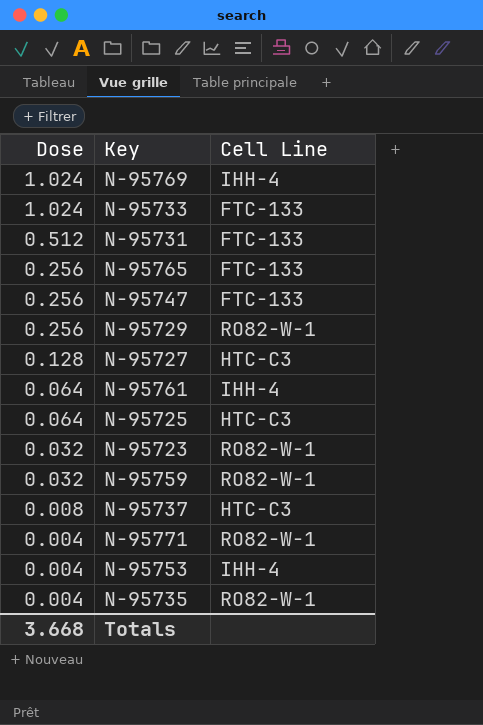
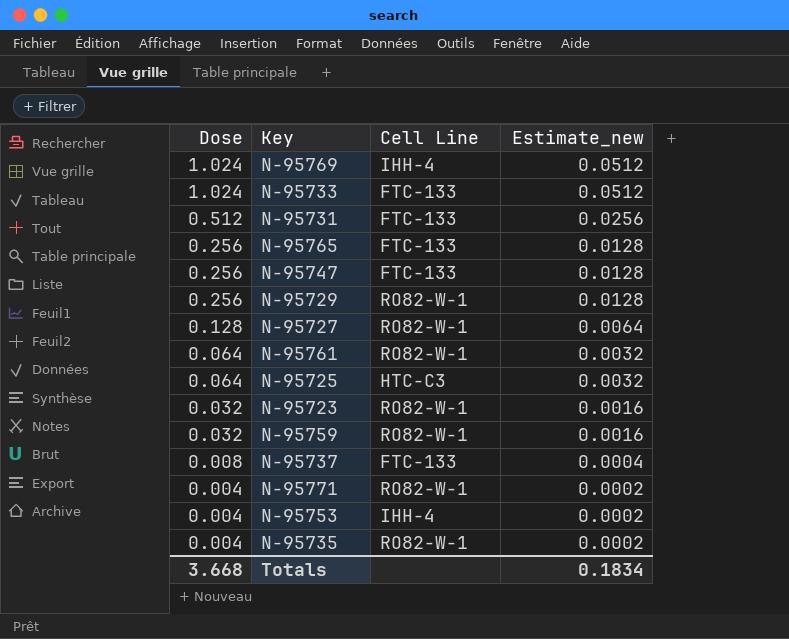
column Estimate_new | formula: none -> [Dose] * 0.05
N-95727 | Cell Line: HTC-C3 -> RO82-W-1
N-95761 | Cell Line: IHH-4 -> RO82-W-1
N-95737 | Cell Line: HTC-C3 -> FTC-133

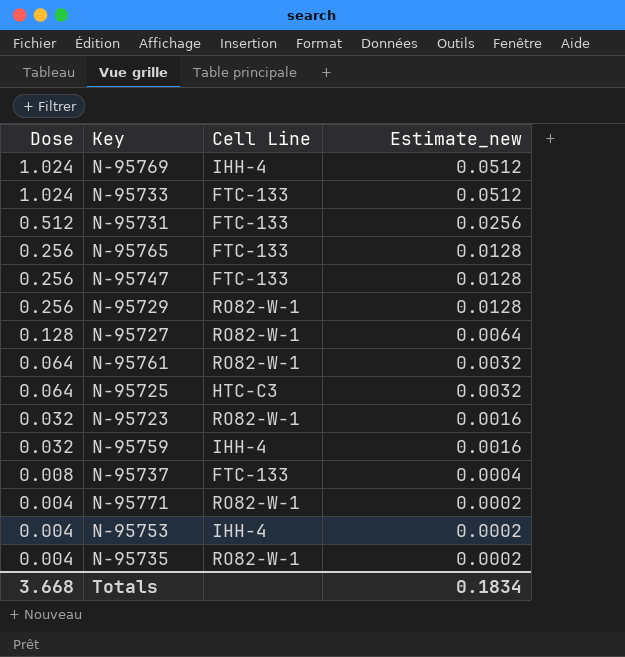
N-95759 | Cell Line: RO82-W-1 -> IHH-4

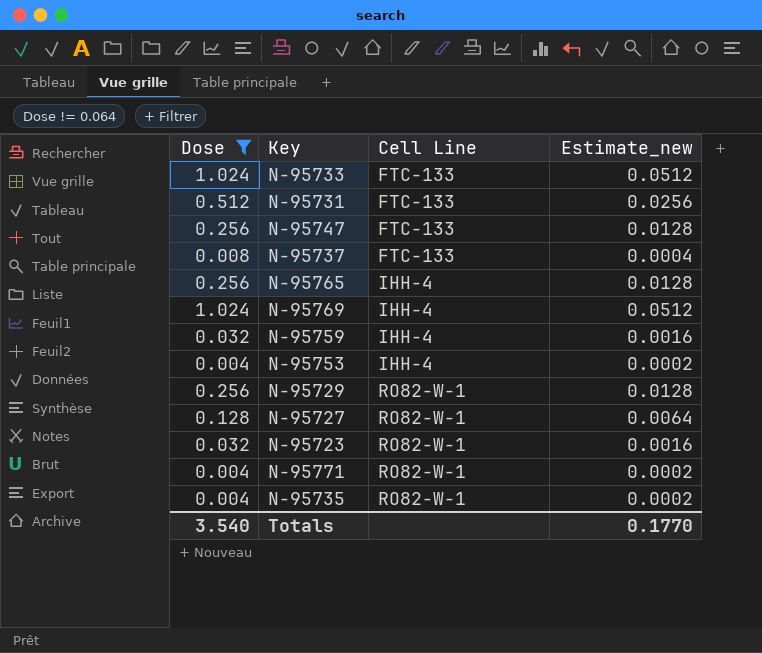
filter: none -> Dose != 0.064
row order: Dose descending -> Cell Line ascending
N-95765 | Cell Line: FTC-133 -> IHH-4
Totals | Dose: 3.668 -> 3.540
Totals | Estimate_new: 0.1834 -> 0.1770

